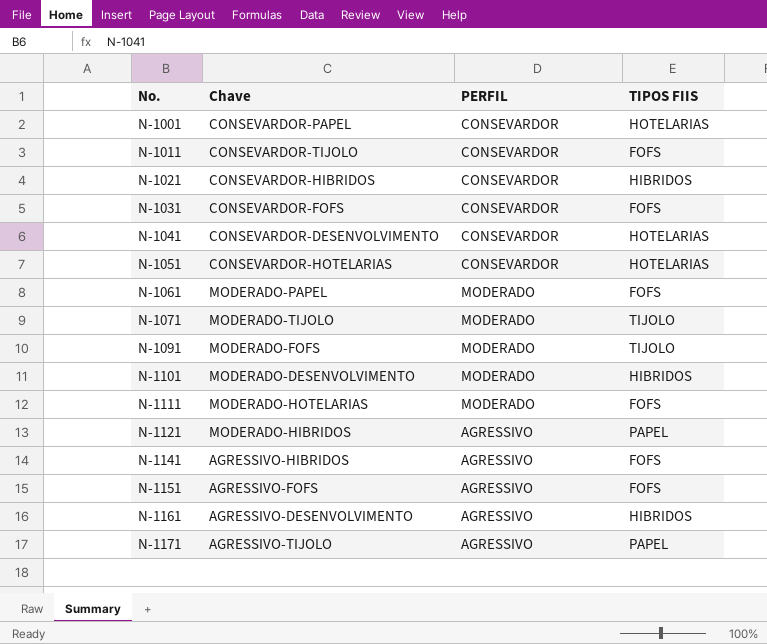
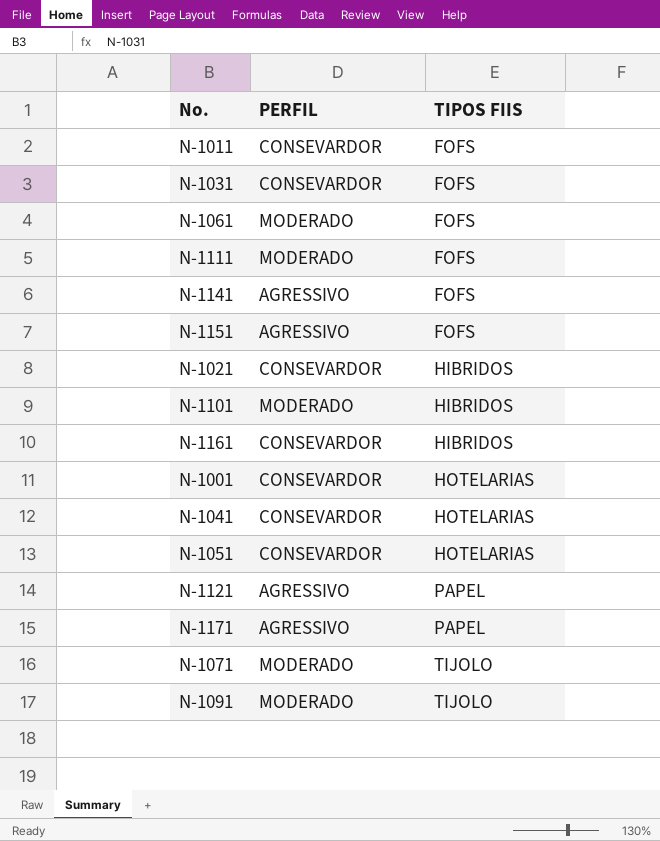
row order: No. ascending -> TIPOS FIIS ascending
column Chave | position: 2 -> none
N-1161 | PERFIL: AGRESSIVO -> CONSEVARDOR

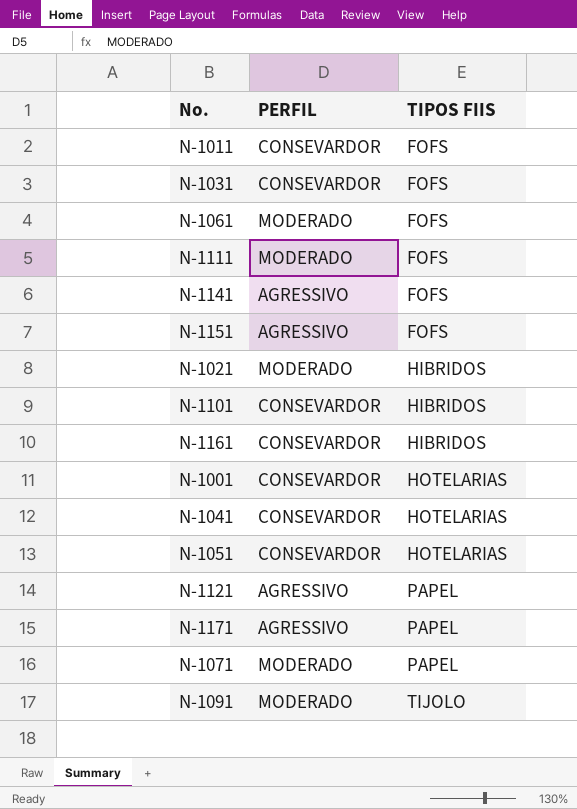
N-1021 | PERFIL: CONSEVARDOR -> MODERADO
N-1101 | PERFIL: MODERADO -> CONSEVARDOR
N-1071 | TIPOS FIIS: TIJOLO -> PAPEL

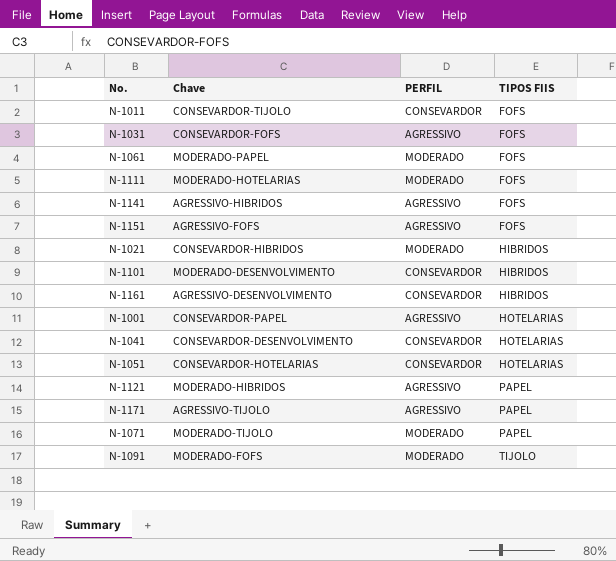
column Chave | position: none -> 2
N-1031 | PERFIL: CONSEVARDOR -> AGRESSIVO
N-1001 | PERFIL: CONSEVARDOR -> AGRESSIVO

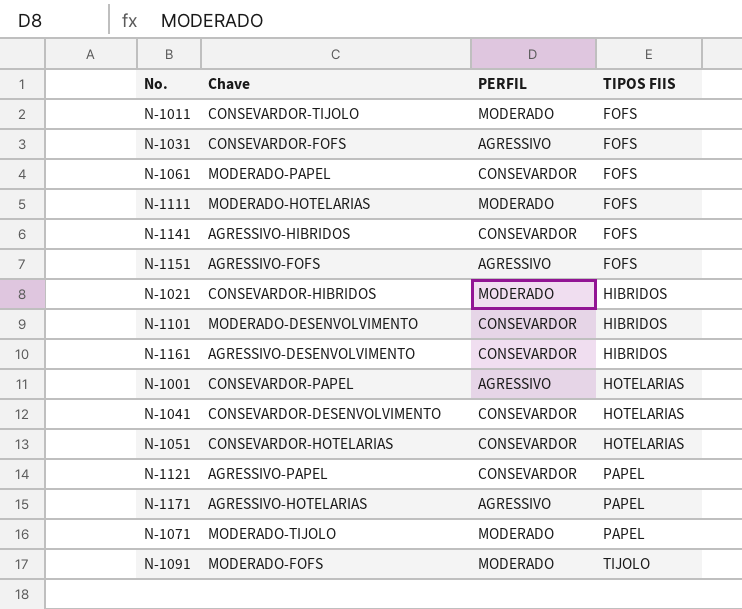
N-1011 | PERFIL: CONSEVARDOR -> MODERADO
N-1061 | PERFIL: MODERADO -> CONSEVARDOR
N-1141 | PERFIL: AGRESSIVO -> CONSEVARDOR
N-1121 | Chave: MODERADO-HIBRIDOS -> AGRESSIVO-PAPEL
N-1121 | PERFIL: AGRESSIVO -> CONSEVARDOR
N-1171 | Chave: AGRESSIVO-TIJOLO -> AGRESSIVO-HOTELARIAS

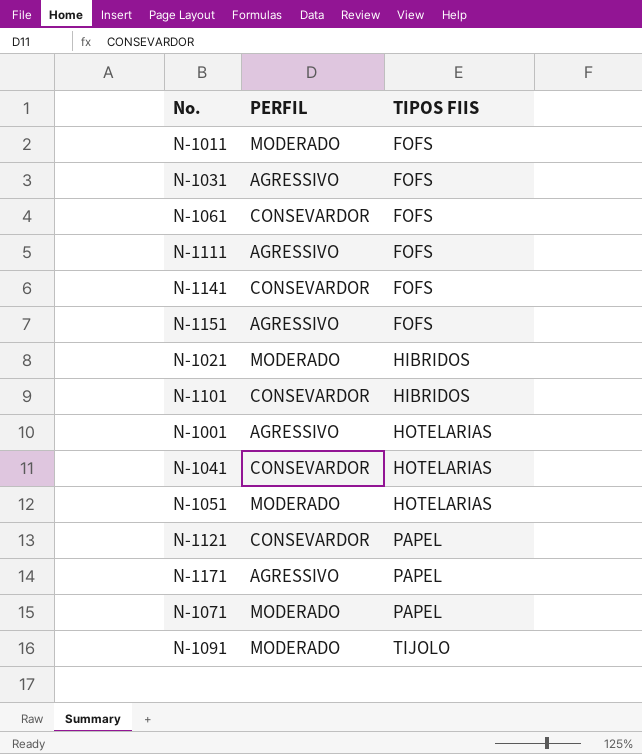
column Chave | position: 2 -> none
row N-1161: AGRESSIVO-DESENVOLVIMENTO | CONSEVARDOR | HIBRIDOS -> none
N-1111 | PERFIL: MODERADO -> AGRESSIVO
N-1051 | PERFIL: CONSEVARDOR -> MODERADO

